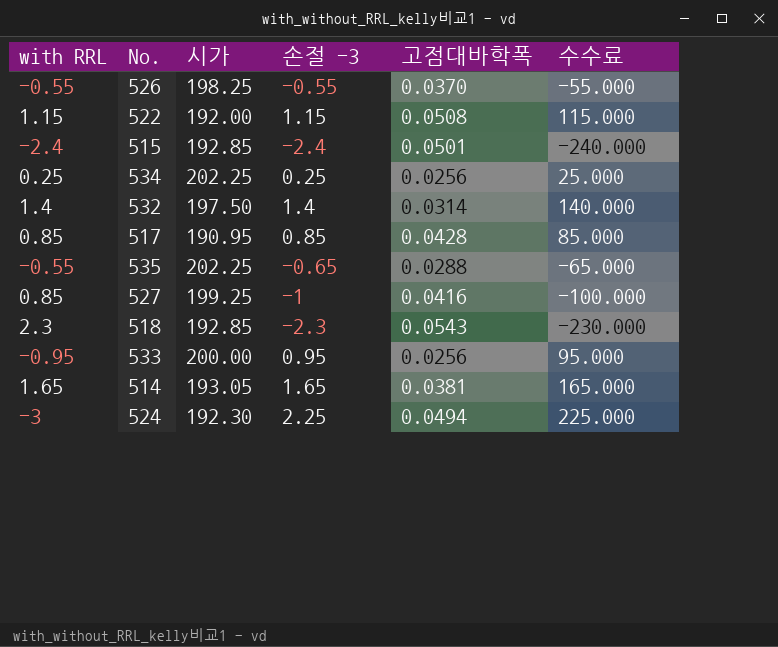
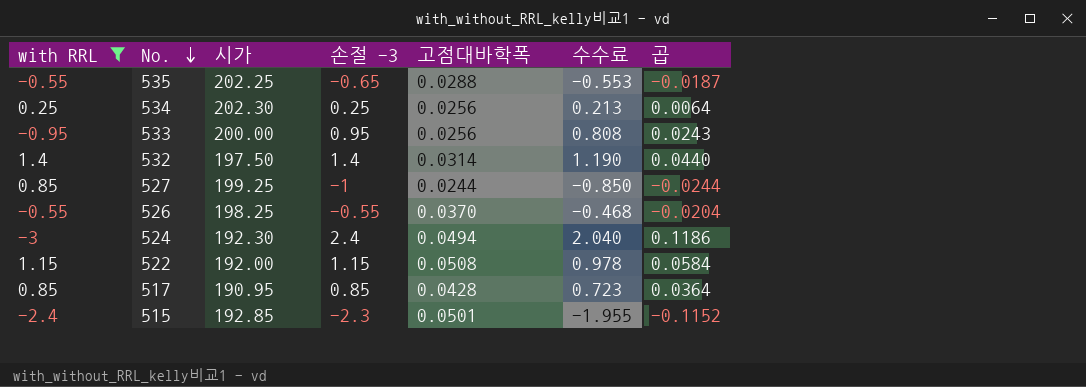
filter: none -> with RRL <= 1.4
row order: none -> No. descending
column 수수료 | formula: [손절 -3] * 100 -> [손절 -3] * 0.85
column 곱 | formula: none -> [손절 -3] * [고점대바학폭]
534 | 시가: 202.25 -> 202.30
527 | 고점대바학폭: 0.0416 -> 0.0244
524 | 손절 -3: 2.25 -> 2.4
515 | 손절 -3: -2.4 -> -2.3

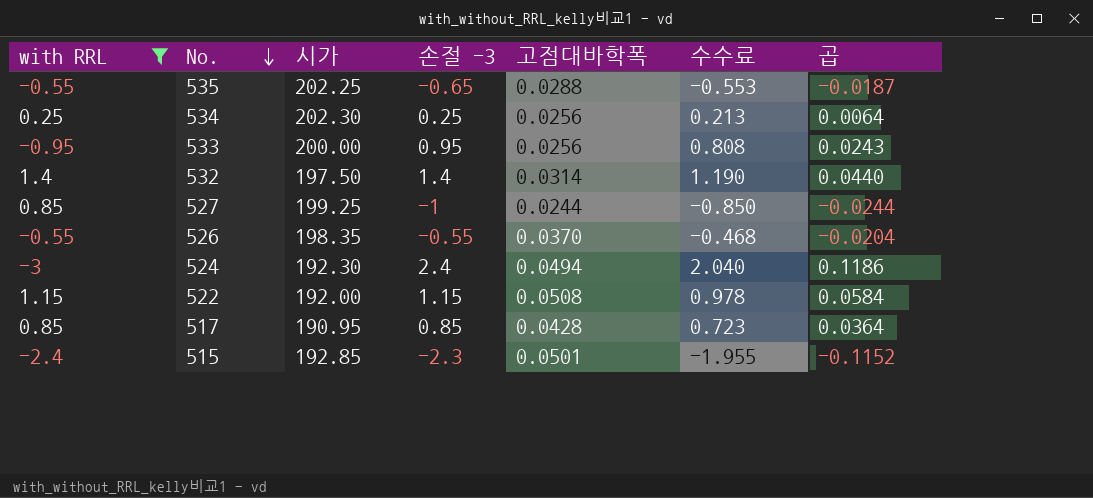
526 | 시가: 198.25 -> 198.35

